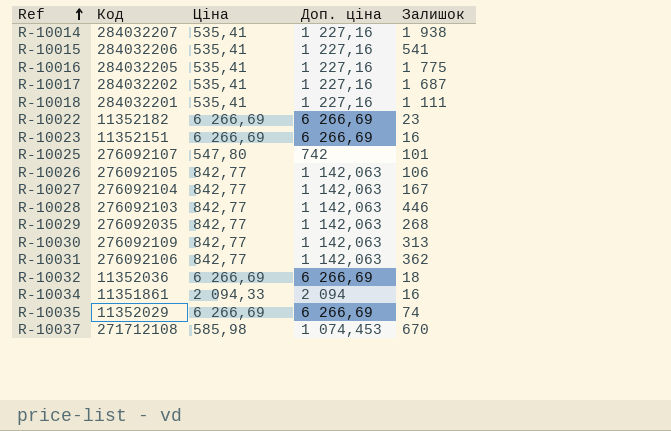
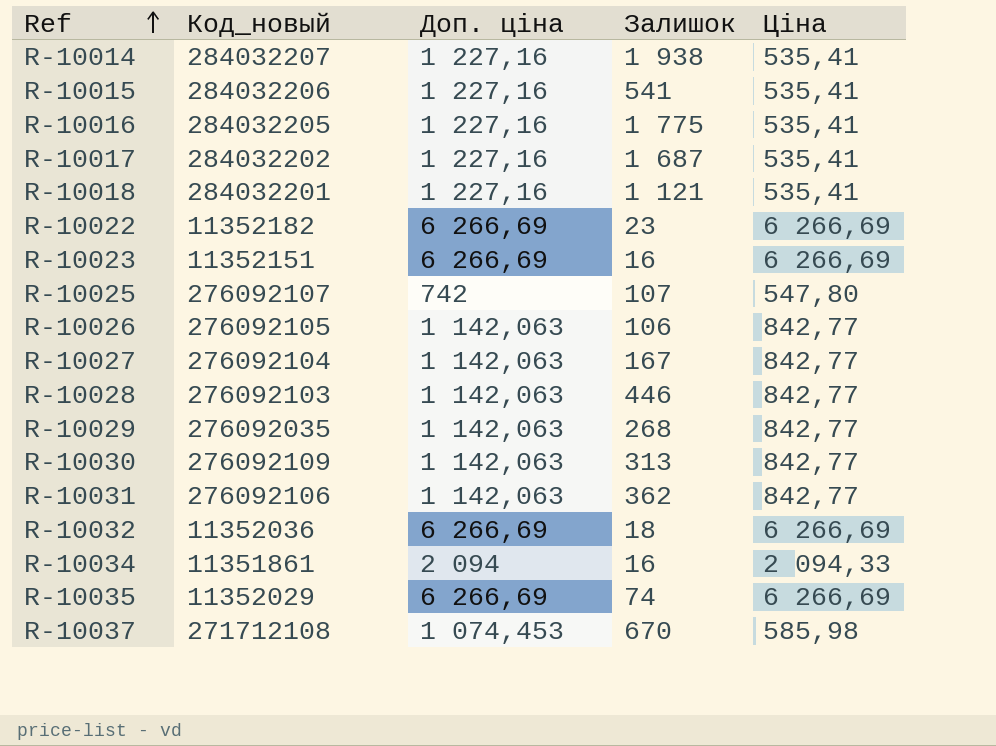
column name: Код -> Код_новый
column Ціна | position: 3 -> 5
R-10018 | Залишок: 1 111 -> 1 121
R-10025 | Залишок: 101 -> 107

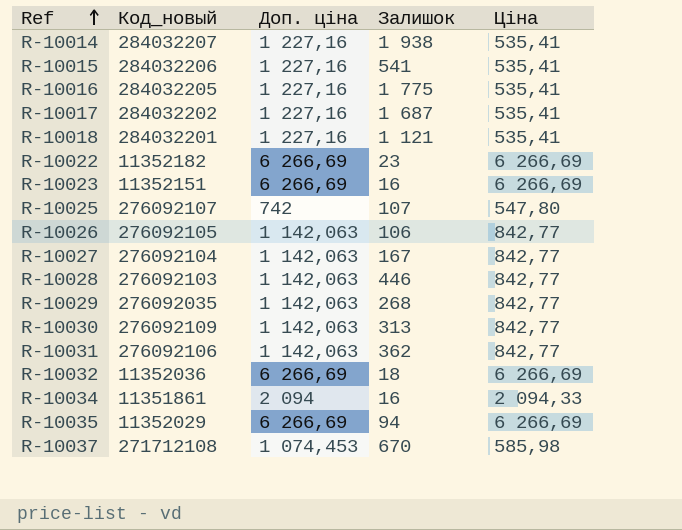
R-10035 | Залишок: 74 -> 94

